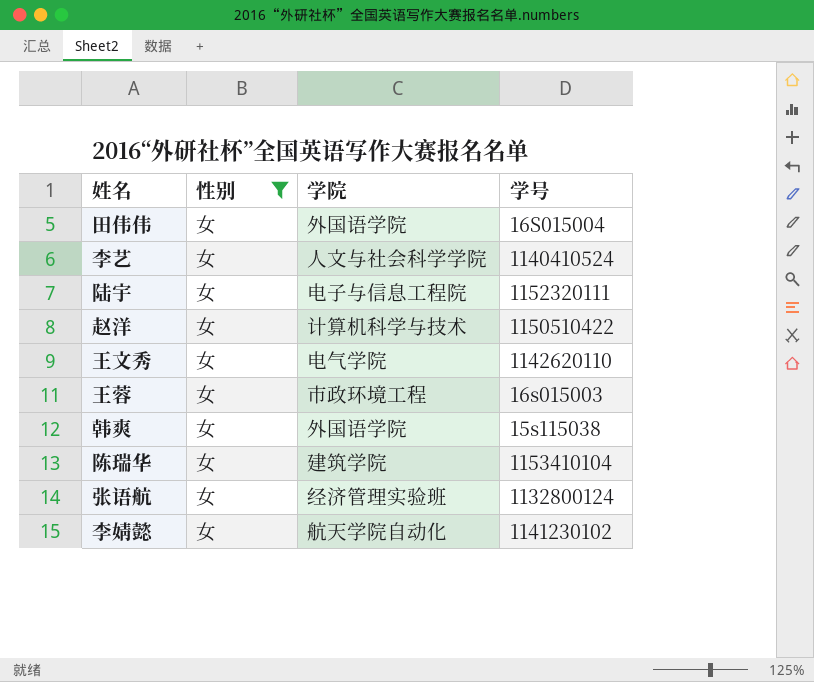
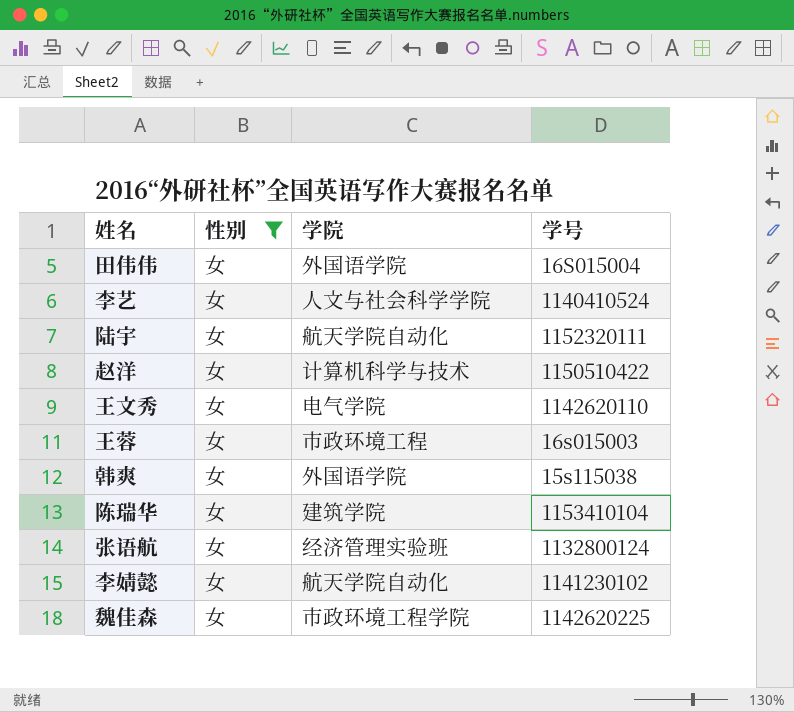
陆宇 | 学院: 电子与信息工程院 -> 航天学院自动化
row 魏佳森: none -> 女 | 市政环境工程学院 | 1142620225

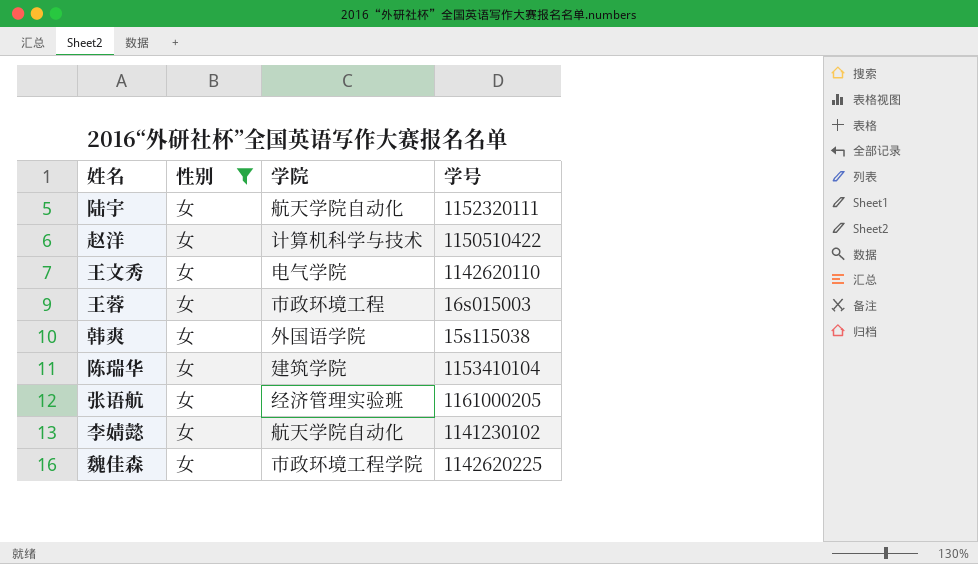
row 田伟伟: 女 | 外国语学院 | 16S015004 -> none
row 李艺: 女 | 人文与社会科学学院 | 1140410524 -> none
张语航 | 学号: 1132800124 -> 1161000205

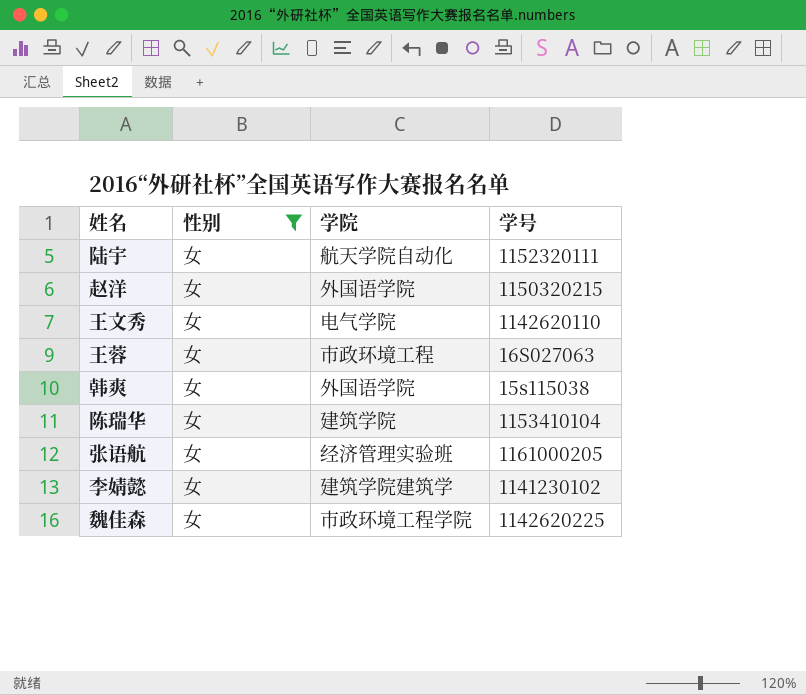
赵洋 | 学院: 计算机科学与技术 -> 外国语学院
赵洋 | 学号: 1150510422 -> 1150320215
王蓉 | 学号: 16s015003 -> 16S027063
李婧懿 | 学院: 航天学院自动化 -> 建筑学院建筑学

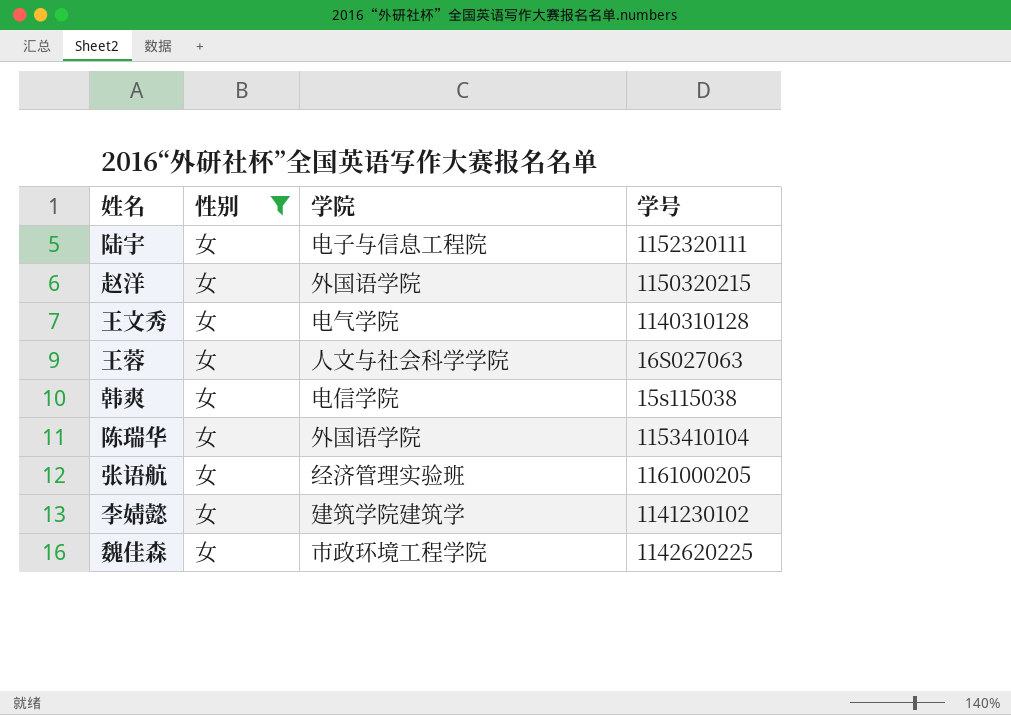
陆宇 | 学院: 航天学院自动化 -> 电子与信息工程院
王文秀 | 学号: 1142620110 -> 1140310128
王蓉 | 学院: 市政环境工程 -> 人文与社会科学学院
韩爽 | 学院: 外国语学院 -> 电信学院
陈瑞华 | 学院: 建筑学院 -> 外国语学院

